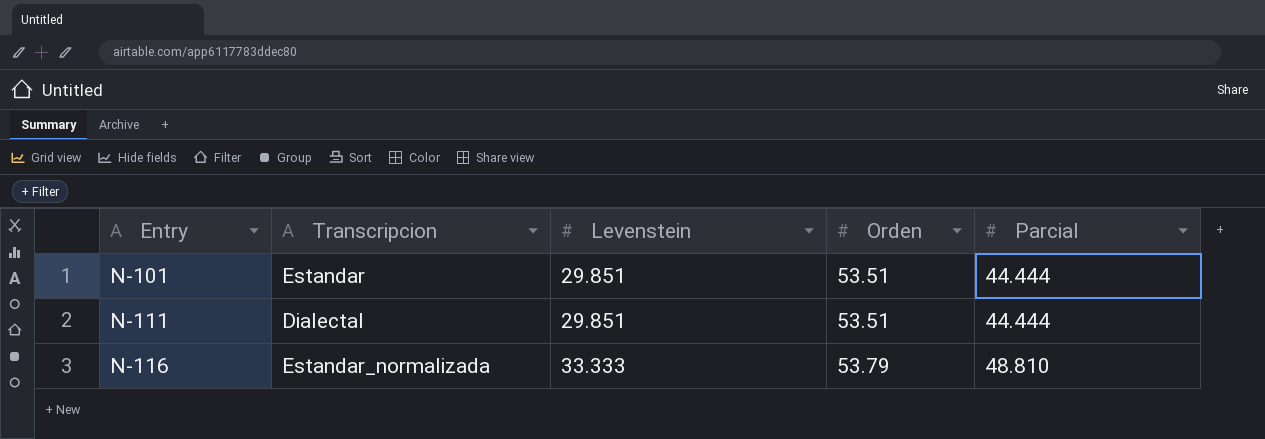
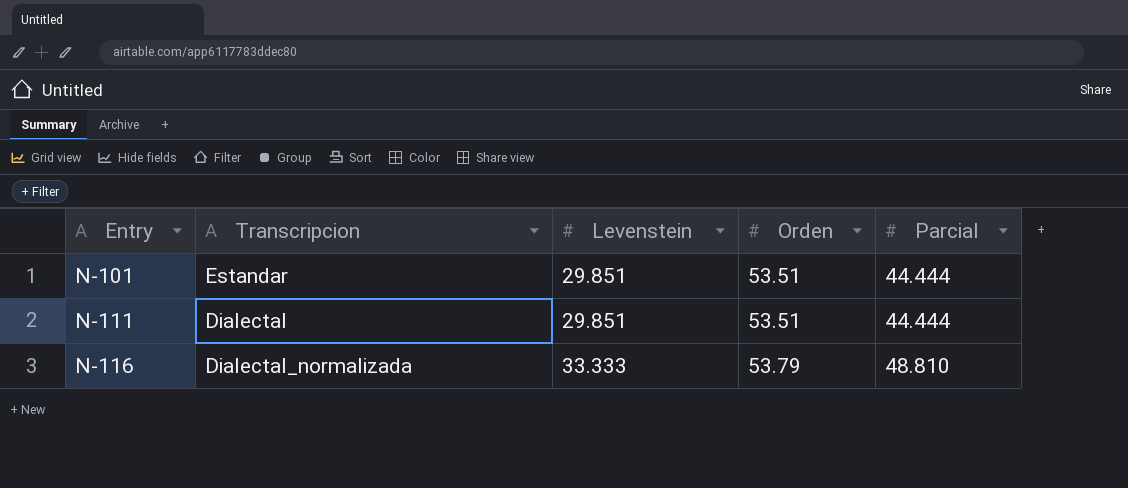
N-116 | Transcripcion: Estandar_normalizada -> Dialectal_normalizada

